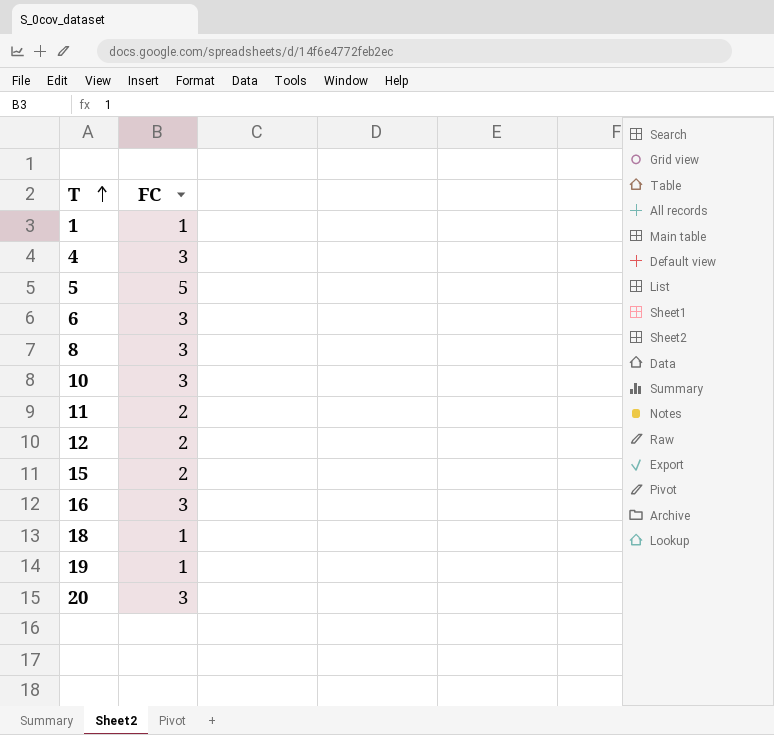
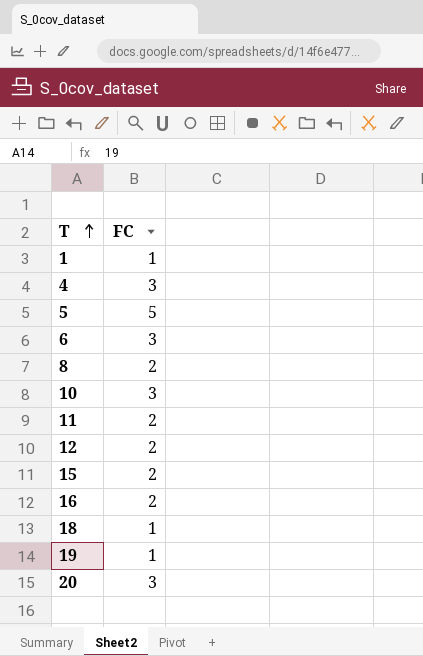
8 | FC: 3 -> 2
16 | FC: 3 -> 2

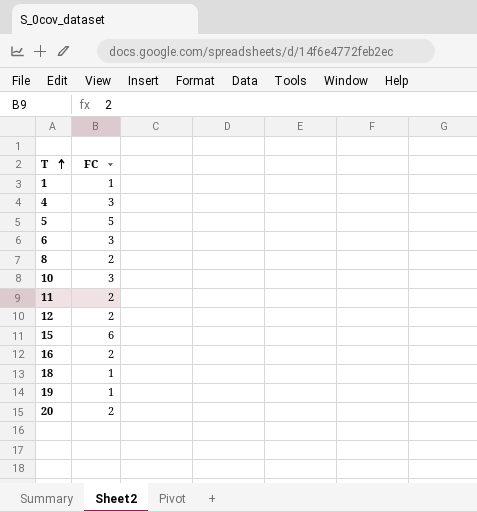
15 | FC: 2 -> 6
20 | FC: 3 -> 2

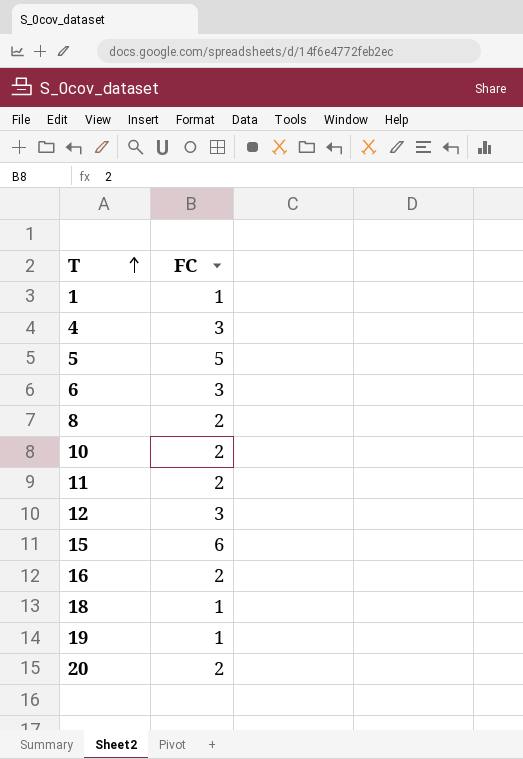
10 | FC: 3 -> 2
12 | FC: 2 -> 3

